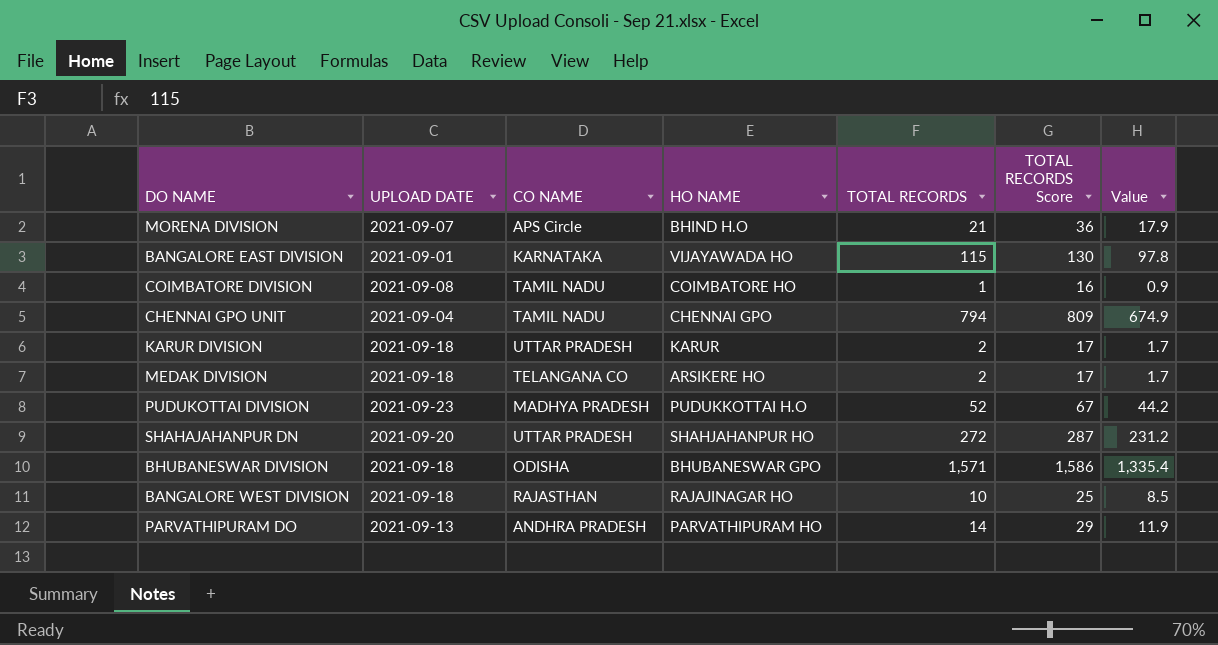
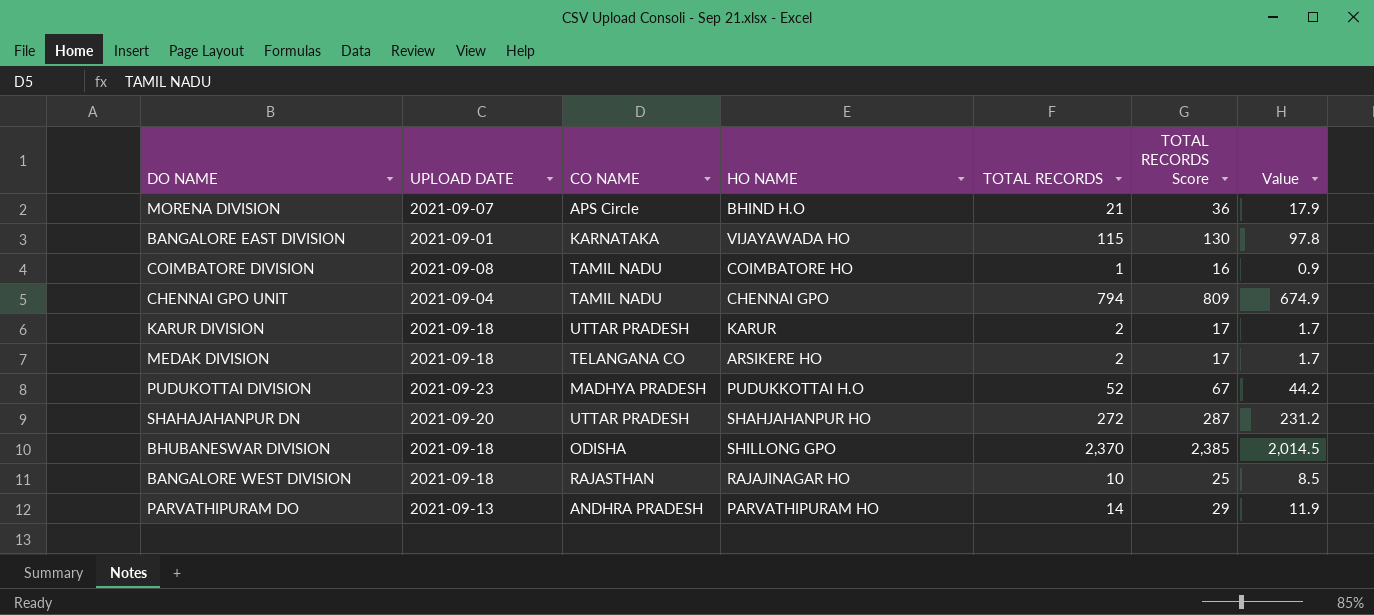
BHUBANESWAR DIVISION | HO NAME: BHUBANESWAR GPO -> SHILLONG GPO
BHUBANESWAR DIVISION | TOTAL RECORDS: 1,571 -> 2,370
BHUBANESWAR DIVISION | TOTAL RECORDS Score: 1,586 -> 2,385
BHUBANESWAR DIVISION | Value: 1,335.4 -> 2,014.5

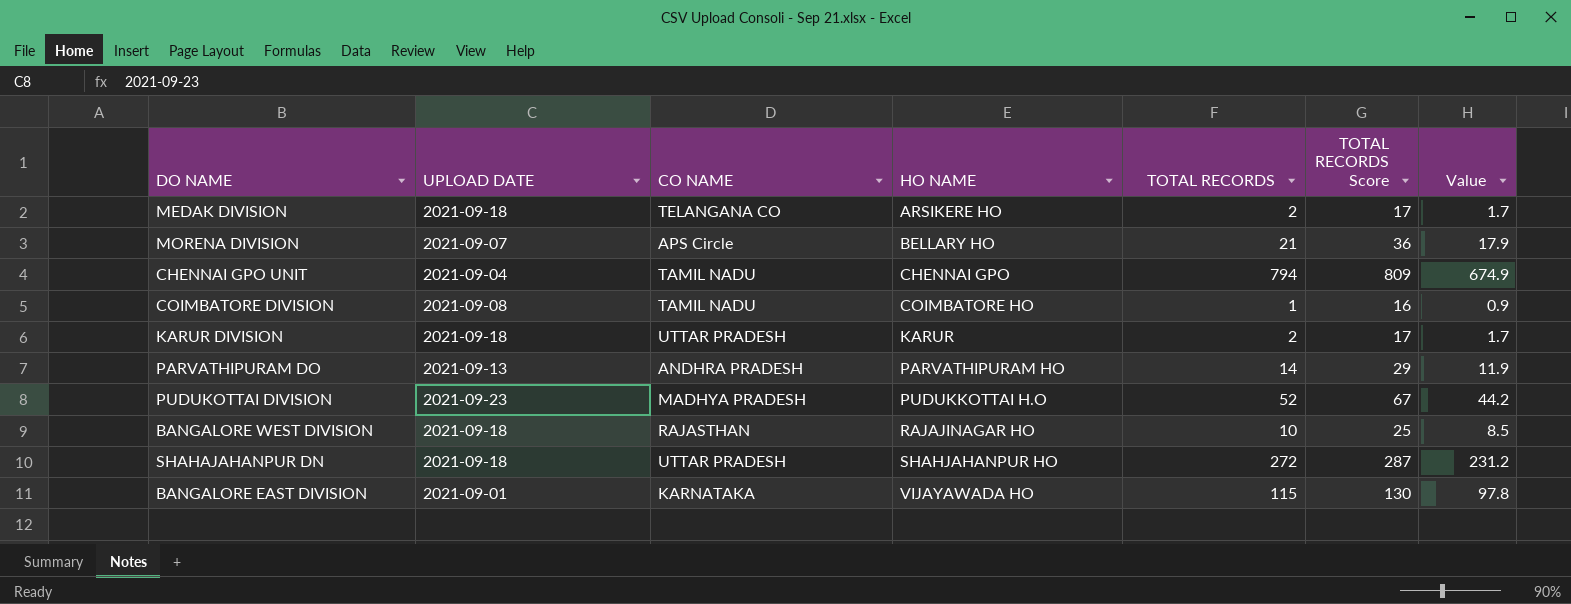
row order: none -> HO NAME ascending
row BHUBANESWAR DIVISION: 2021-09-18 | ODISHA | SHILLONG GPO | 2,370 | 2,385 | 2,014.5 -> none
MORENA DIVISION | HO NAME: BHIND H.O -> BELLARY HO
SHAHAJAHANPUR DN | UPLOAD DATE: 2021-09-20 -> 2021-09-18

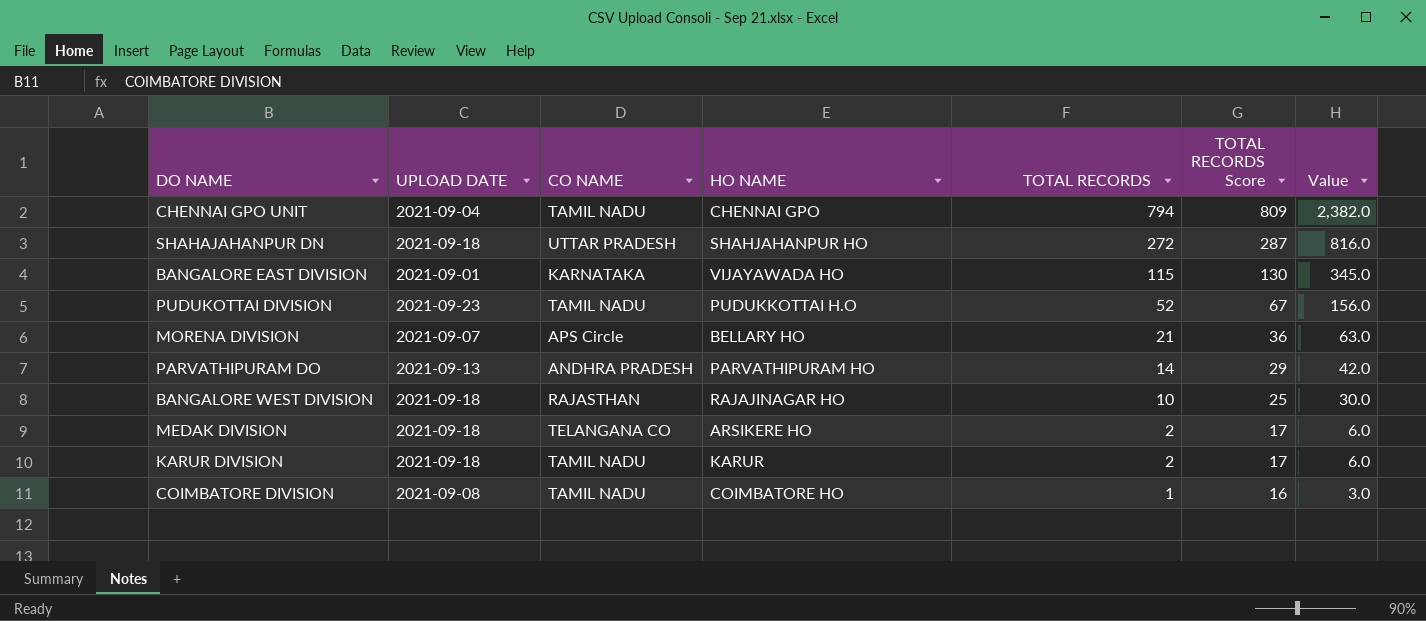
row order: HO NAME ascending -> TOTAL RECORDS descending
column Value | formula: [TOTAL RECORDS] * 0.85 -> [TOTAL RECORDS] * 3
PUDUKOTTAI DIVISION | CO NAME: MADHYA PRADESH -> TAMIL NADU
KARUR DIVISION | CO NAME: UTTAR PRADESH -> TAMIL NADU

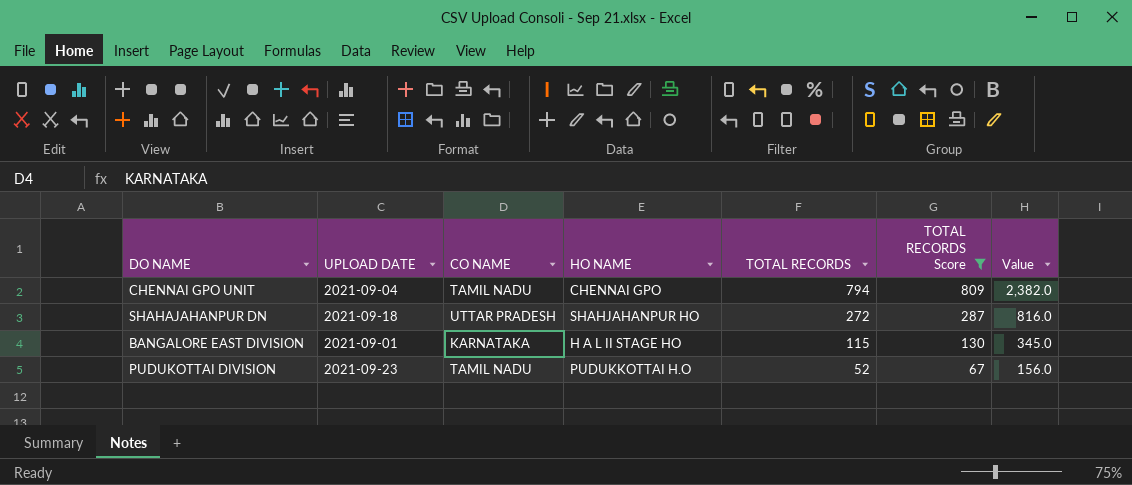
filter: none -> TOTAL RECORDS Score >= 67
BANGALORE EAST DIVISION | HO NAME: VIJAYAWADA HO -> H A L II STAGE HO

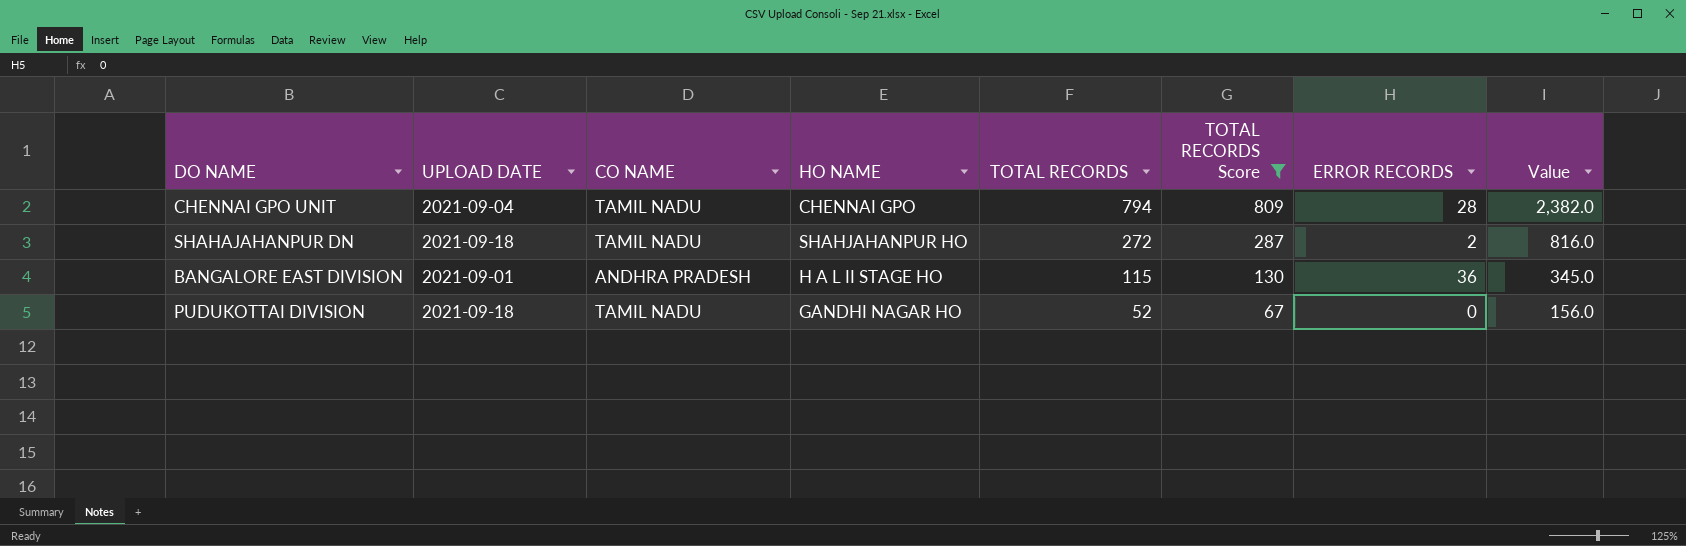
column ERROR RECORDS | position: none -> 7
SHAHAJAHANPUR DN | CO NAME: UTTAR PRADESH -> TAMIL NADU
BANGALORE EAST DIVISION | CO NAME: KARNATAKA -> ANDHRA PRADESH
PUDUKOTTAI DIVISION | UPLOAD DATE: 2021-09-23 -> 2021-09-18
PUDUKOTTAI DIVISION | HO NAME: PUDUKKOTTAI H.O -> GANDHI NAGAR HO

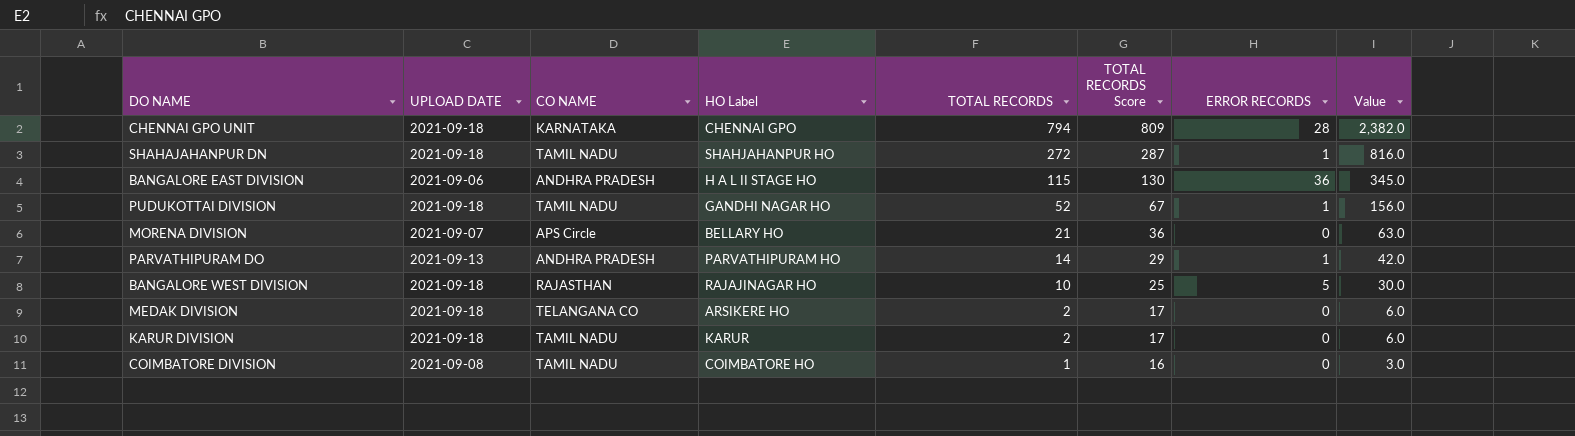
filter: TOTAL RECORDS Score >= 67 -> none
column name: HO NAME -> HO Label
CHENNAI GPO UNIT | UPLOAD DATE: 2021-09-04 -> 2021-09-18
CHENNAI GPO UNIT | CO NAME: TAMIL NADU -> KARNATAKA
SHAHAJAHANPUR DN | ERROR RECORDS: 2 -> 1
BANGALORE EAST DIVISION | UPLOAD DATE: 2021-09-01 -> 2021-09-06
PUDUKOTTAI DIVISION | ERROR RECORDS: 0 -> 1

